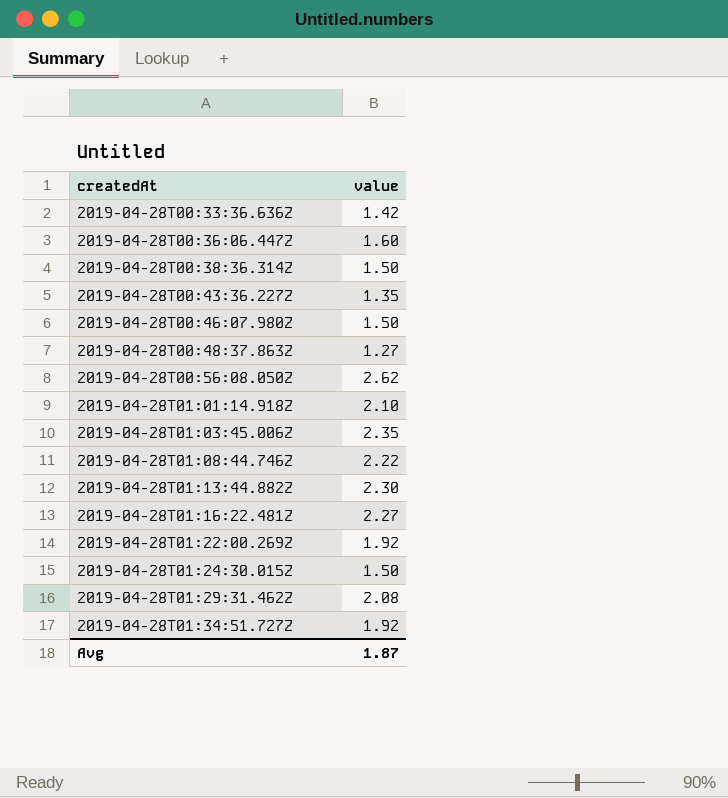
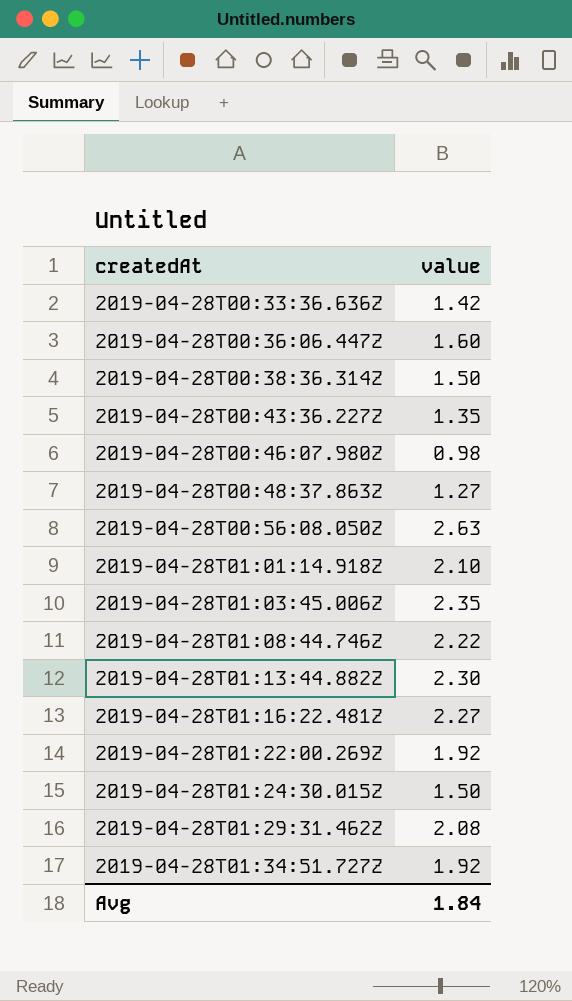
2019-04-28T00:46:07.980Z | value: 1.50 -> 0.98
2019-04-28T00:56:08.050Z | value: 2.62 -> 2.63
Avg | value: 1.87 -> 1.84

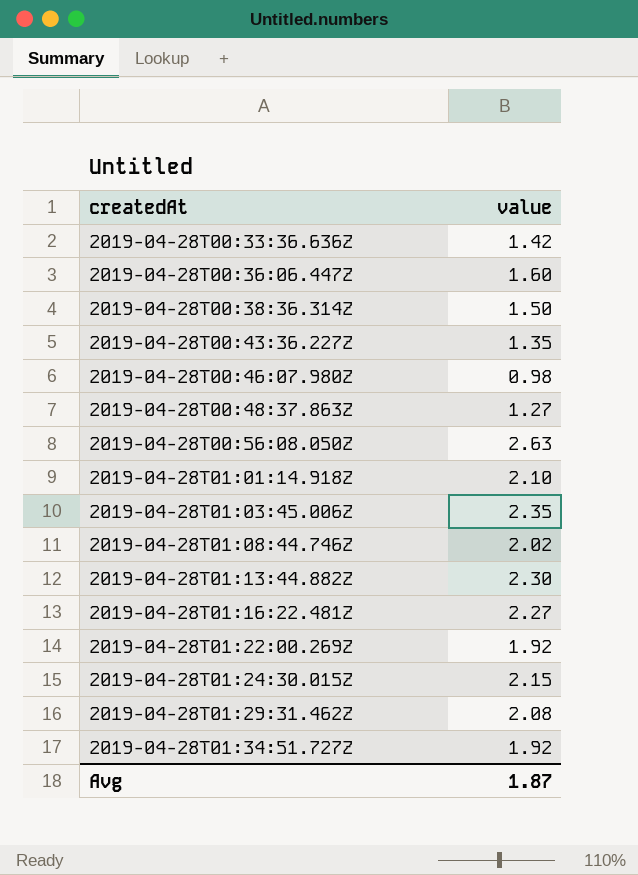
2019-04-28T01:08:44.746Z | value: 2.22 -> 2.02
2019-04-28T01:24:30.015Z | value: 1.50 -> 2.15
Avg | value: 1.84 -> 1.87

